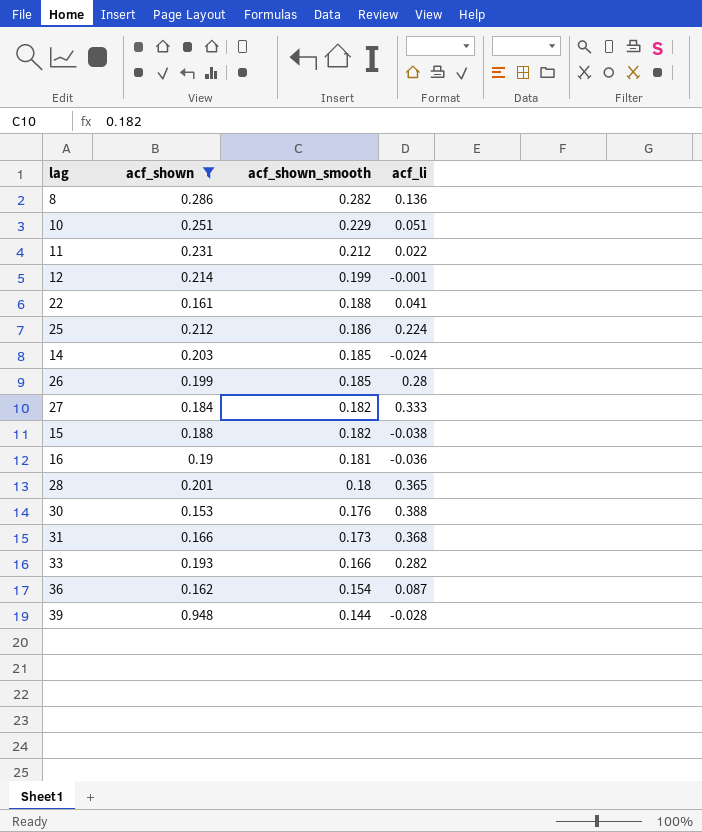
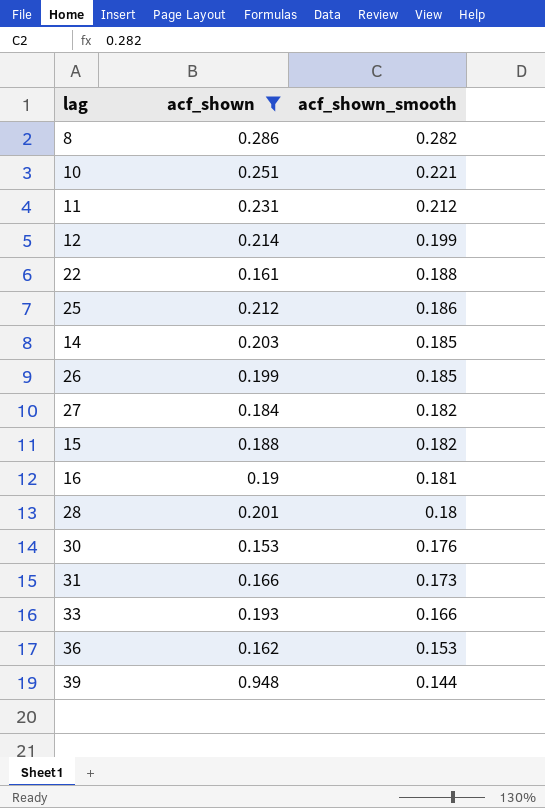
column acf_li | position: 4 -> none
10 | acf_shown_smooth: 0.229 -> 0.221
36 | acf_shown_smooth: 0.154 -> 0.153

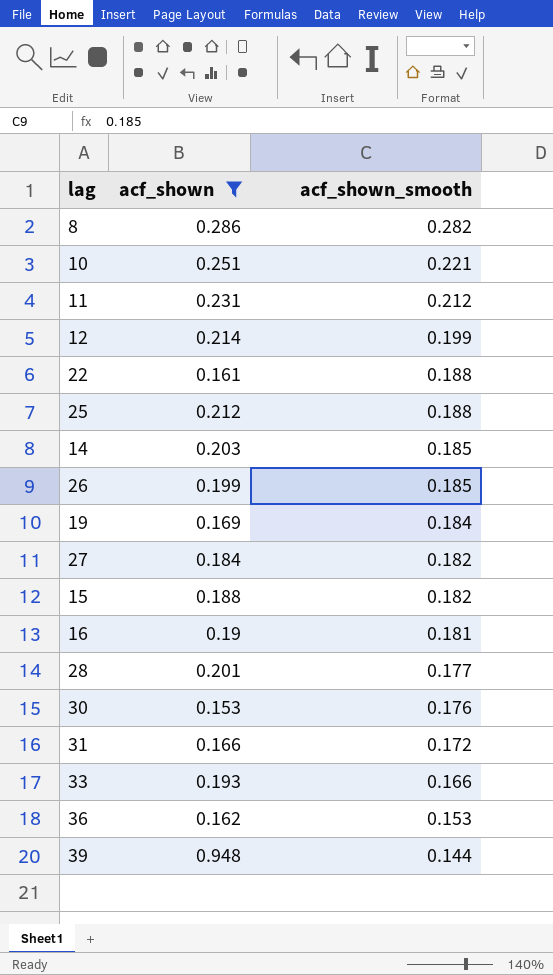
25 | acf_shown_smooth: 0.186 -> 0.188
row 19: none -> 0.169 | 0.184
28 | acf_shown_smooth: 0.18 -> 0.177
31 | acf_shown_smooth: 0.173 -> 0.172

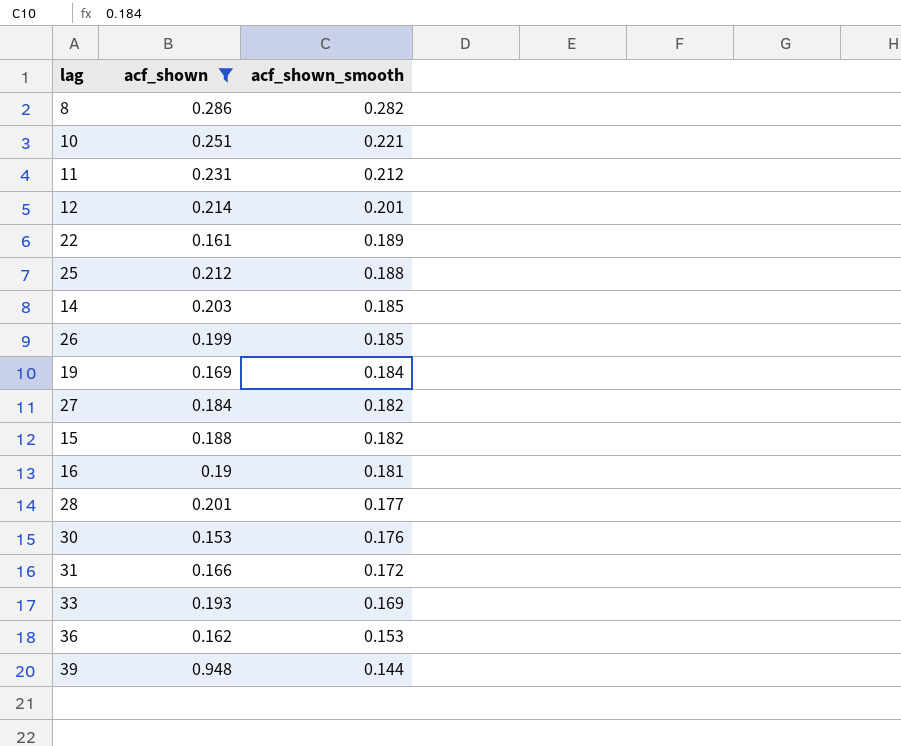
12 | acf_shown_smooth: 0.199 -> 0.201
22 | acf_shown_smooth: 0.188 -> 0.189
33 | acf_shown_smooth: 0.166 -> 0.169

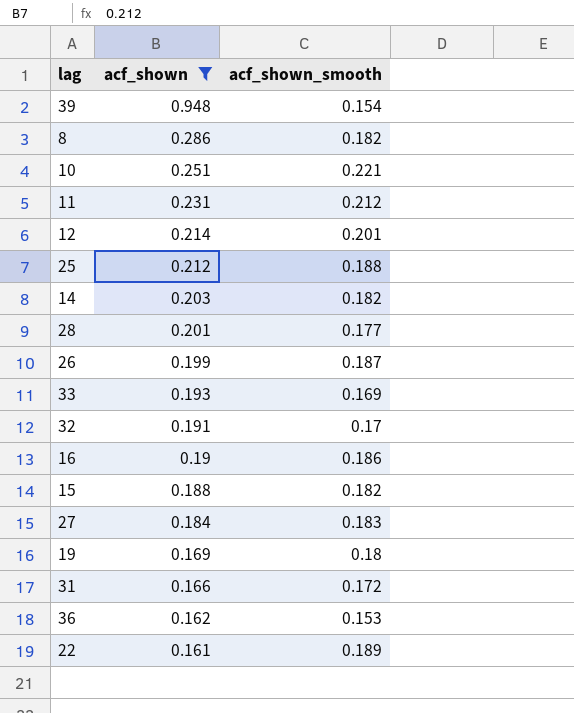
row order: acf_shown_smooth descending -> acf_shown descending
row 30: 0.153 | 0.176 -> none
39 | acf_shown_smooth: 0.144 -> 0.154
8 | acf_shown_smooth: 0.282 -> 0.182
14 | acf_shown_smooth: 0.185 -> 0.182
26 | acf_shown_smooth: 0.185 -> 0.187
row 32: none -> 0.191 | 0.17
16 | acf_shown_smooth: 0.181 -> 0.186
27 | acf_shown_smooth: 0.182 -> 0.183
19 | acf_shown_smooth: 0.184 -> 0.18

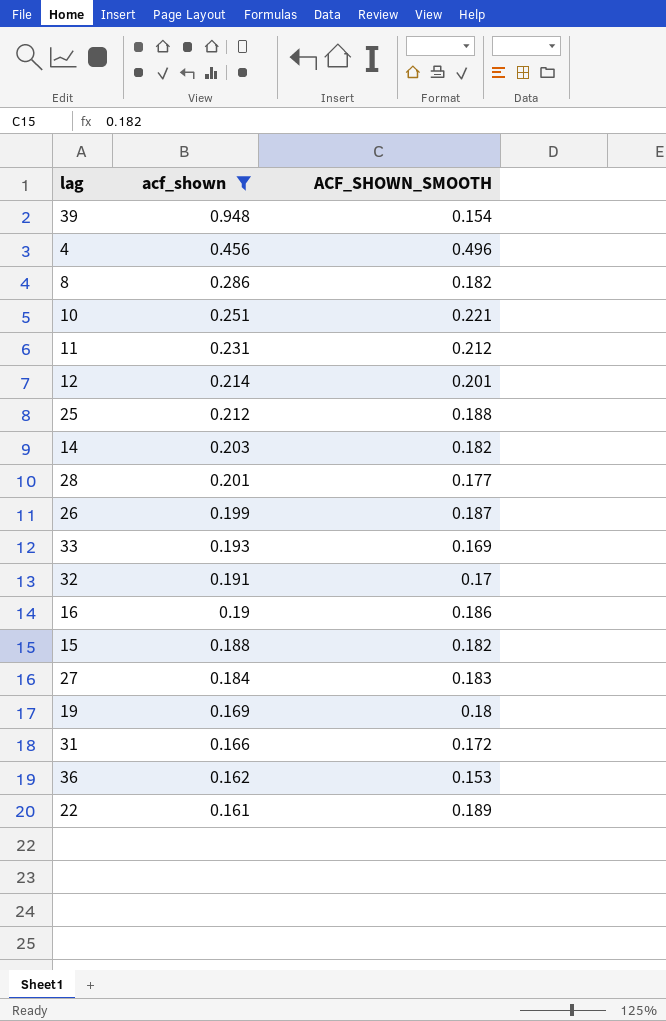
column name: acf_shown_smooth -> ACF_SHOWN_SMOOTH
row 4: none -> 0.456 | 0.496

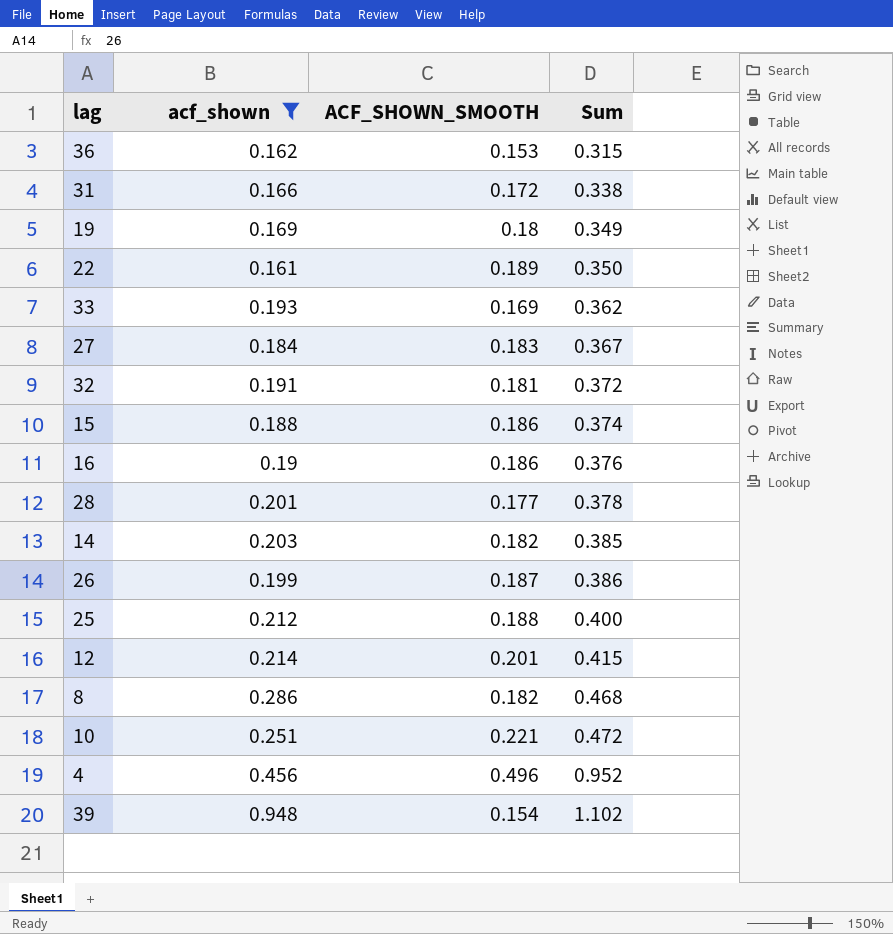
row order: acf_shown descending -> Sum ascending
column Sum | formula: none -> [acf_shown] + [ACF_SHOWN_SMOOTH]
row 11: 0.231 | 0.212 -> none
32 | ACF_SHOWN_SMOOTH: 0.17 -> 0.181
15 | ACF_SHOWN_SMOOTH: 0.182 -> 0.186

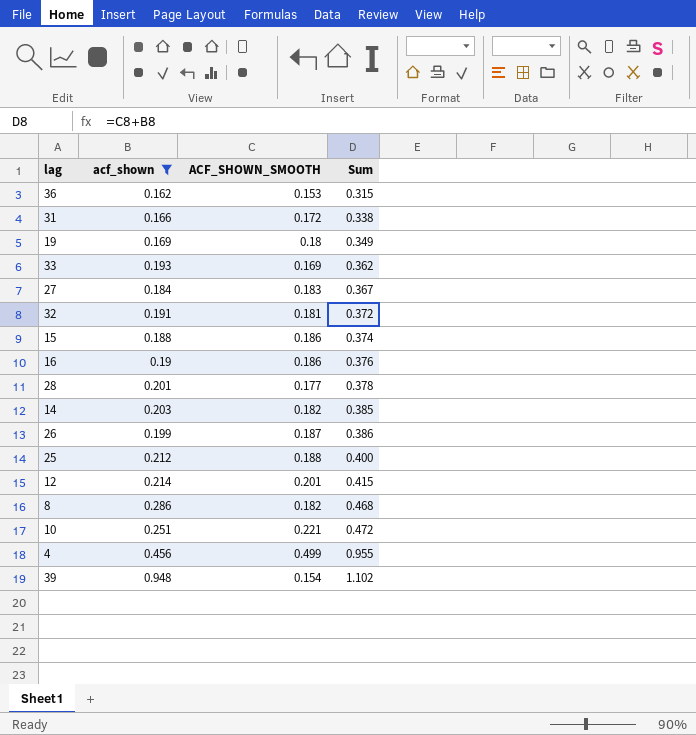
row 22: 0.161 | 0.189 | 0.350 -> none
4 | ACF_SHOWN_SMOOTH: 0.496 -> 0.499
4 | Sum: 0.952 -> 0.955

